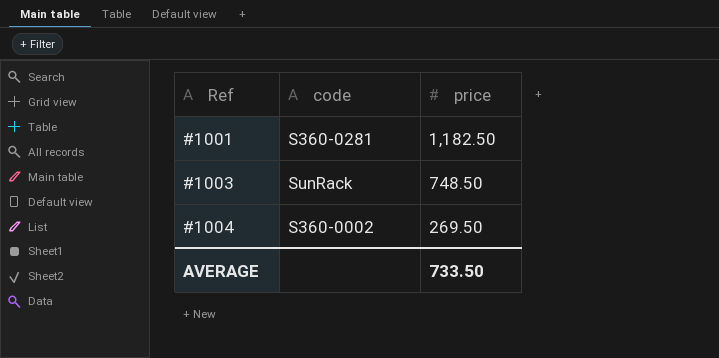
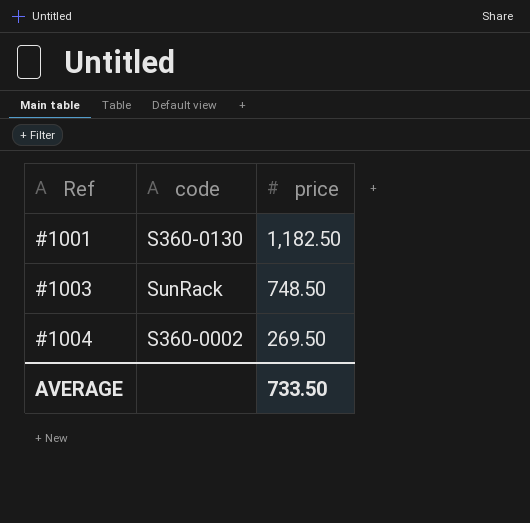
#1001 | code: S360-0281 -> S360-0130

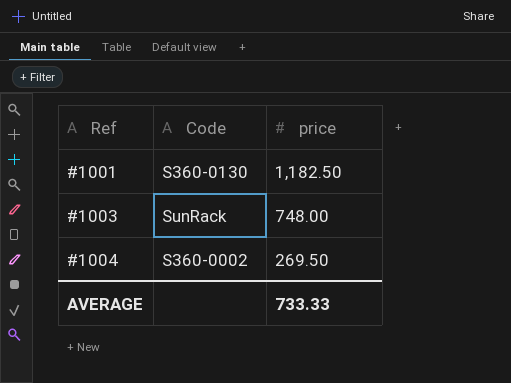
column name: code -> Code
#1003 | price: 748.50 -> 748.00
AVERAGE | price: 733.50 -> 733.33

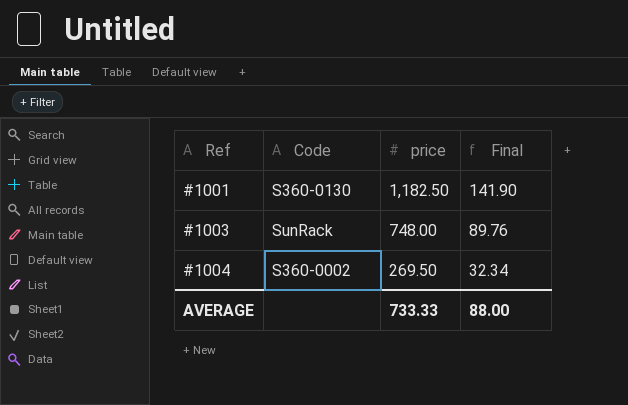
column Final | formula: none -> [price] * 0.12

